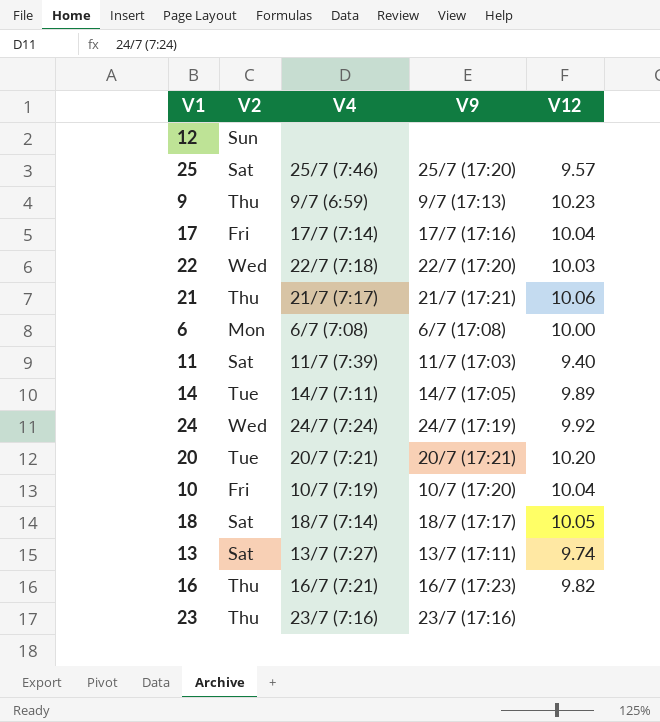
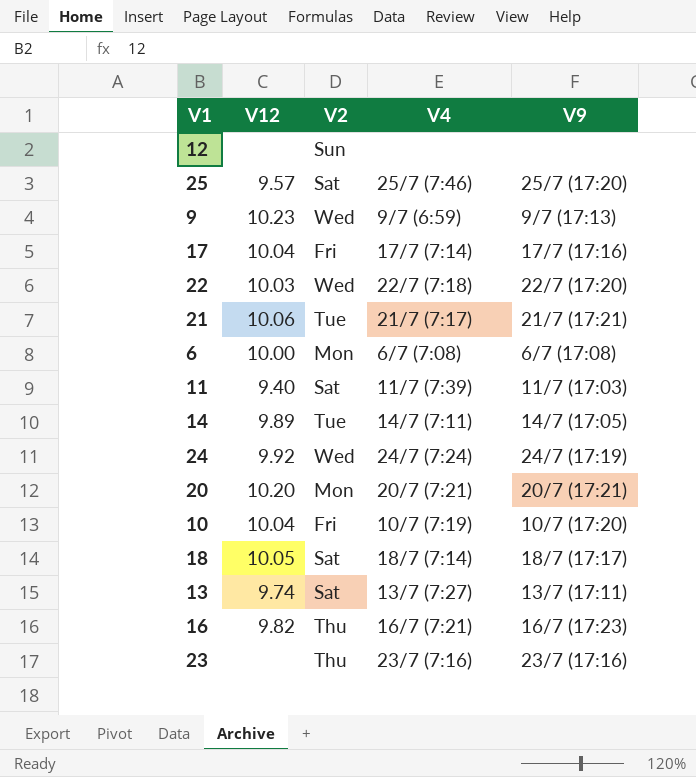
column V12 | position: 5 -> 2
9 | V2: Thu -> Wed
21 | V2: Thu -> Tue
20 | V2: Tue -> Mon

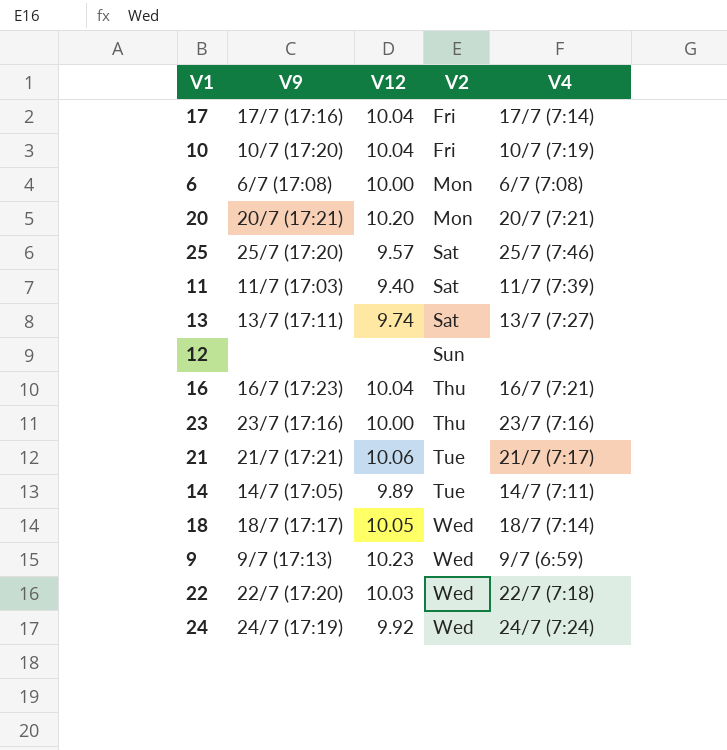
row order: none -> V2 ascending
column V9 | position: 5 -> 2
16 | V12: 9.82 -> 10.04
23 | V12: none -> 10.00
18 | V2: Sat -> Wed

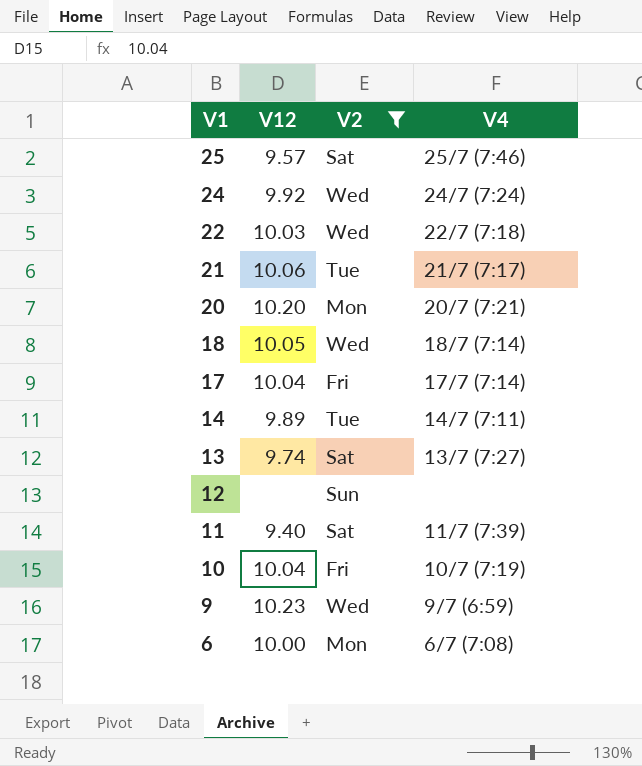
filter: none -> V2 != Thu
row order: V2 ascending -> V1 descending
column V9 | position: 2 -> none

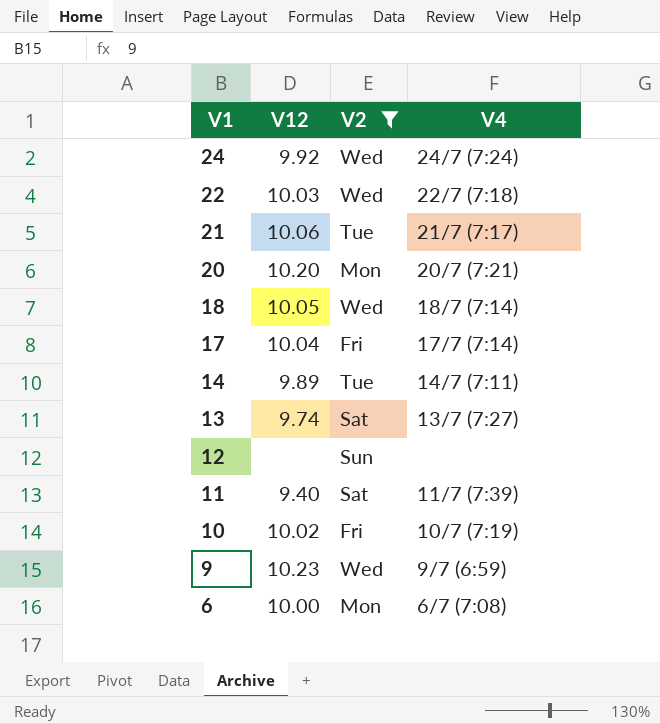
row 25: 9.57 | Sat | 25/7 (7:46) -> none
10 | V12: 10.04 -> 10.02

